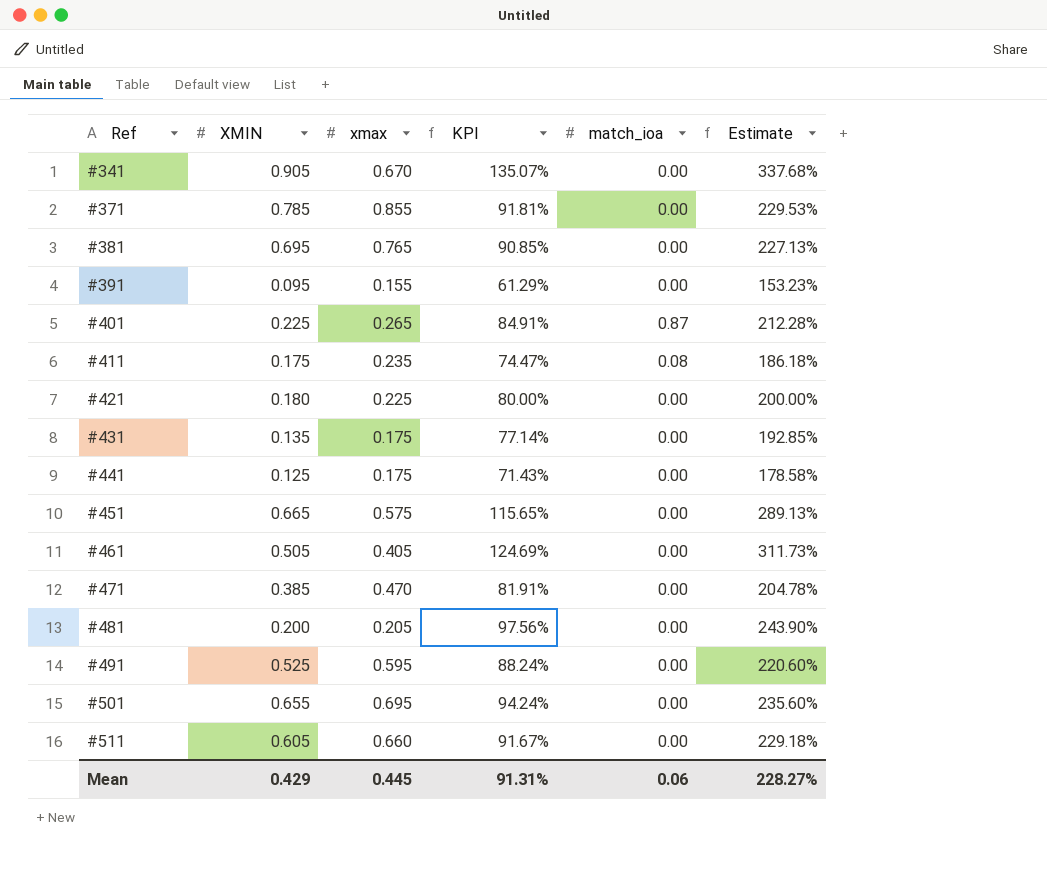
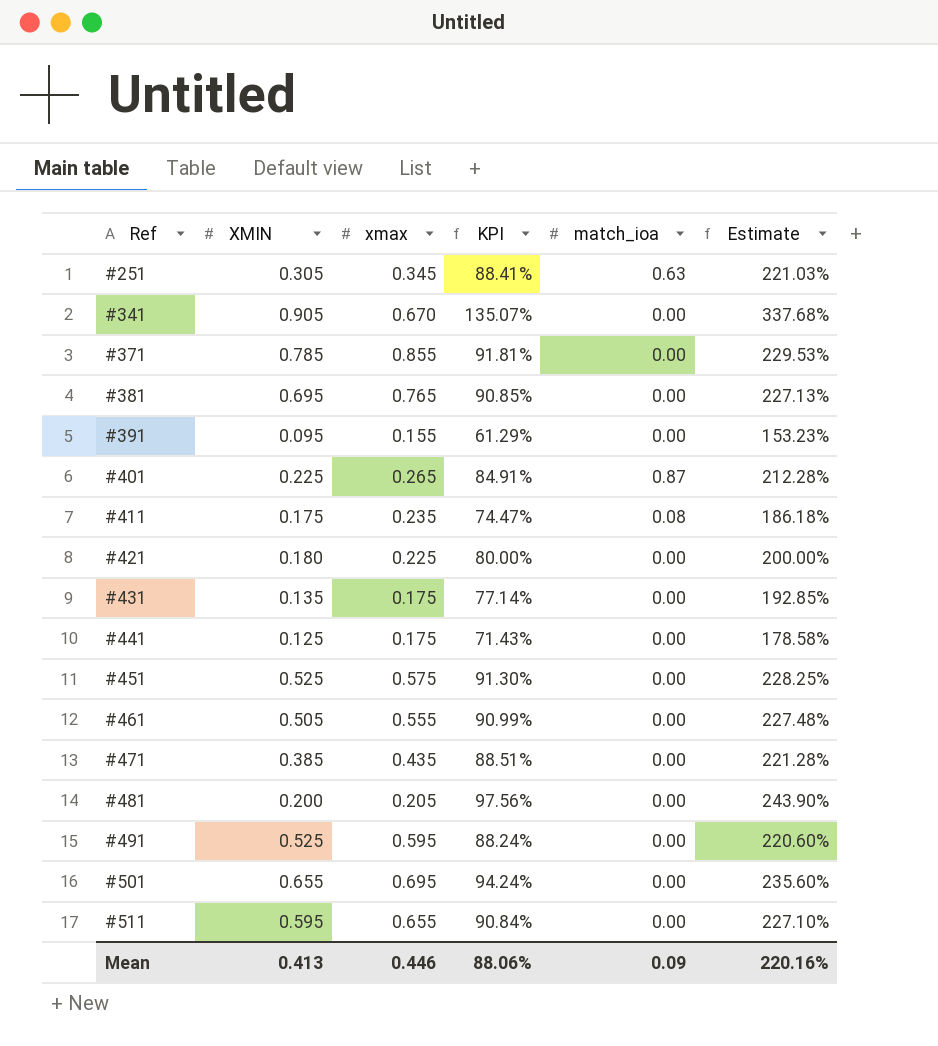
row #251: none -> 0.305 | 0.345 | 88.41% | 0.63 | 221.03%
#451 | XMIN: 0.665 -> 0.525
#451 | KPI: 115.65% -> 91.30%
#451 | Estimate: 289.13% -> 228.25%
#461 | xmax: 0.405 -> 0.555
#461 | KPI: 124.69% -> 90.99%
#461 | Estimate: 311.73% -> 227.48%
#471 | xmax: 0.470 -> 0.435
#471 | KPI: 81.91% -> 88.51%
#471 | Estimate: 204.78% -> 221.28%
#511 | XMIN: 0.605 -> 0.595
#511 | xmax: 0.660 -> 0.655
#511 | KPI: 91.67% -> 90.84%
#511 | Estimate: 229.18% -> 227.10%
Mean | XMIN: 0.429 -> 0.413
Mean | xmax: 0.445 -> 0.446
Mean | KPI: 91.31% -> 88.06%
Mean | match_ioa: 0.06 -> 0.09
Mean | Estimate: 228.27% -> 220.16%

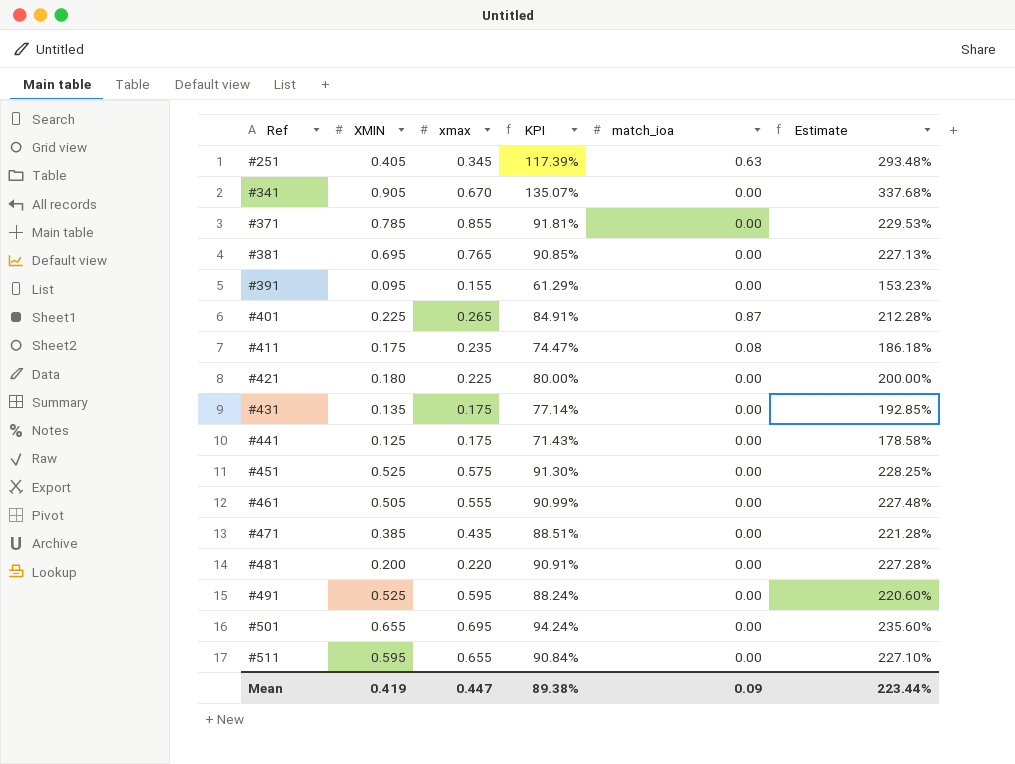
#251 | XMIN: 0.305 -> 0.405
#251 | KPI: 88.41% -> 117.39%
#251 | Estimate: 221.03% -> 293.48%
#481 | xmax: 0.205 -> 0.220
#481 | KPI: 97.56% -> 90.91%
#481 | Estimate: 243.90% -> 227.28%
Mean | XMIN: 0.413 -> 0.419
Mean | xmax: 0.446 -> 0.447
Mean | KPI: 88.06% -> 89.38%
Mean | Estimate: 220.16% -> 223.44%

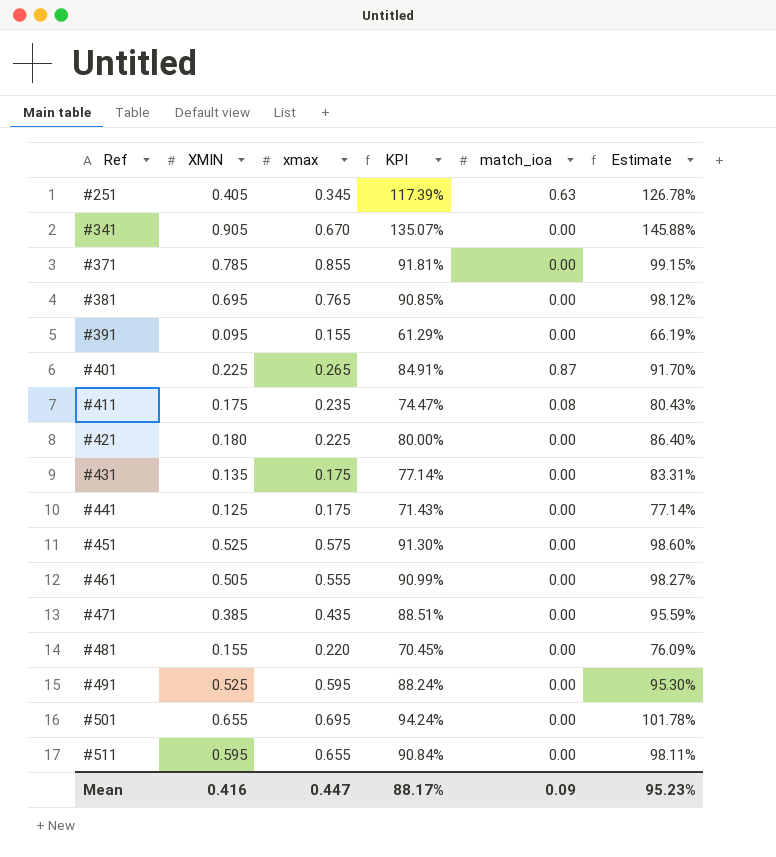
column Estimate | formula: [KPI] * 2.5 -> [KPI] * 1.08
#481 | XMIN: 0.200 -> 0.155
#481 | KPI: 90.91% -> 70.45%
Mean | XMIN: 0.419 -> 0.416
Mean | KPI: 89.38% -> 88.17%
Mean | Estimate: 223.44% -> 95.23%

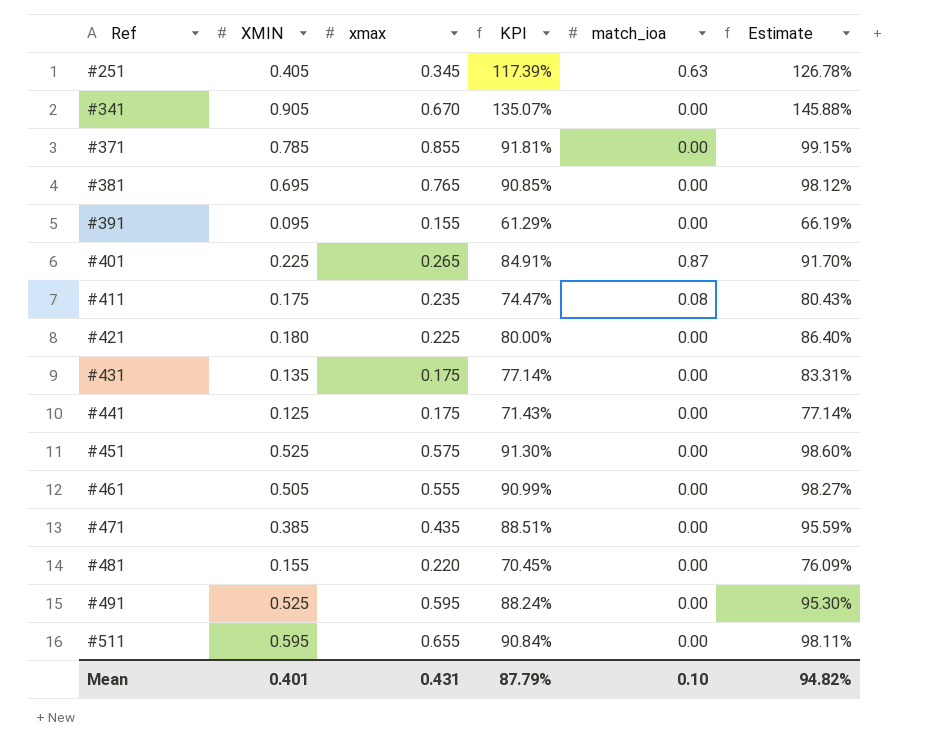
row #501: 0.655 | 0.695 | 94.24% | 0.00 | 101.78% -> none
Mean | XMIN: 0.416 -> 0.401
Mean | xmax: 0.447 -> 0.431
Mean | KPI: 88.17% -> 87.79%
Mean | match_ioa: 0.09 -> 0.10
Mean | Estimate: 95.23% -> 94.82%

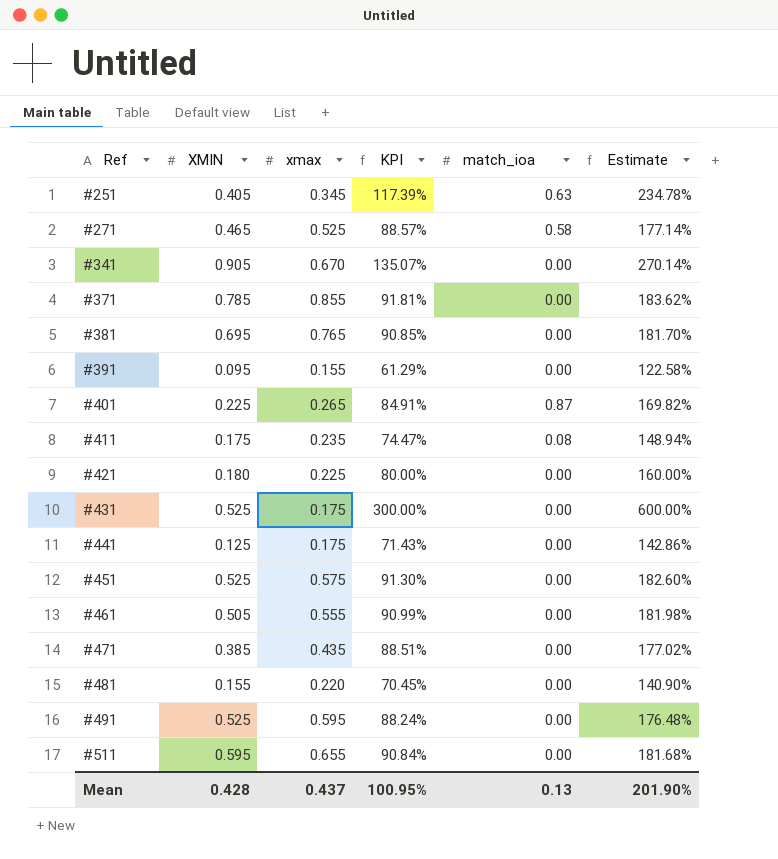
column Estimate | formula: [KPI] * 1.08 -> [KPI] * 2
row #271: none -> 0.465 | 0.525 | 88.57% | 0.58 | 177.14%
#431 | XMIN: 0.135 -> 0.525
#431 | KPI: 77.14% -> 300.00%
Mean | XMIN: 0.401 -> 0.428
Mean | xmax: 0.431 -> 0.437
Mean | KPI: 87.79% -> 100.95%
Mean | match_ioa: 0.10 -> 0.13
Mean | Estimate: 94.82% -> 201.90%

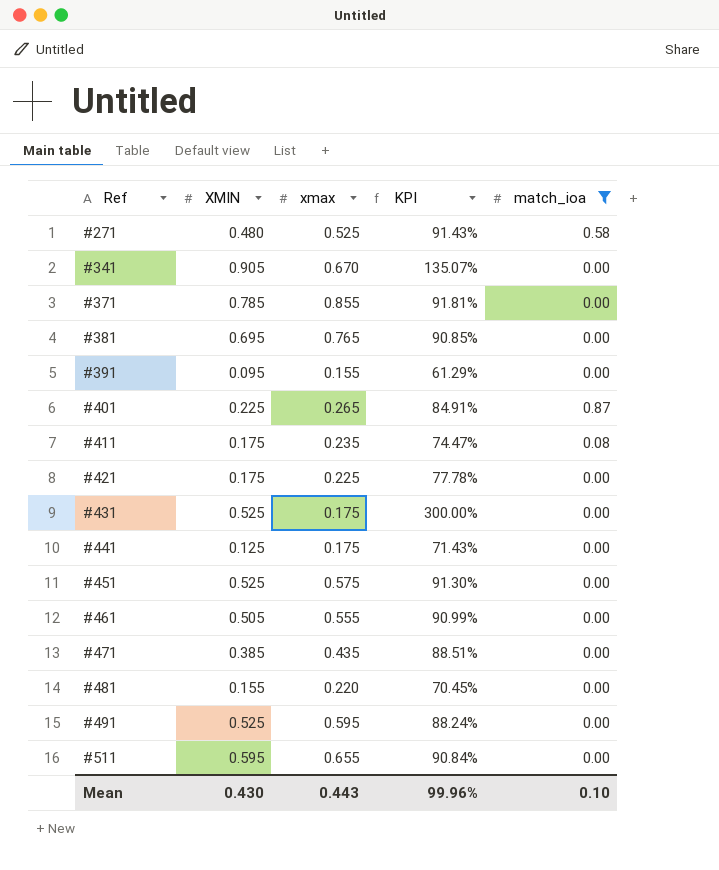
filter: none -> match_ioa != 0.63
column Estimate | formula: [KPI] * 2 -> none
#271 | XMIN: 0.465 -> 0.480
#271 | KPI: 88.57% -> 91.43%
#421 | XMIN: 0.180 -> 0.175
#421 | KPI: 80.00% -> 77.78%
Mean | XMIN: 0.428 -> 0.430
Mean | xmax: 0.437 -> 0.443
Mean | KPI: 100.95% -> 99.96%
Mean | match_ioa: 0.13 -> 0.10

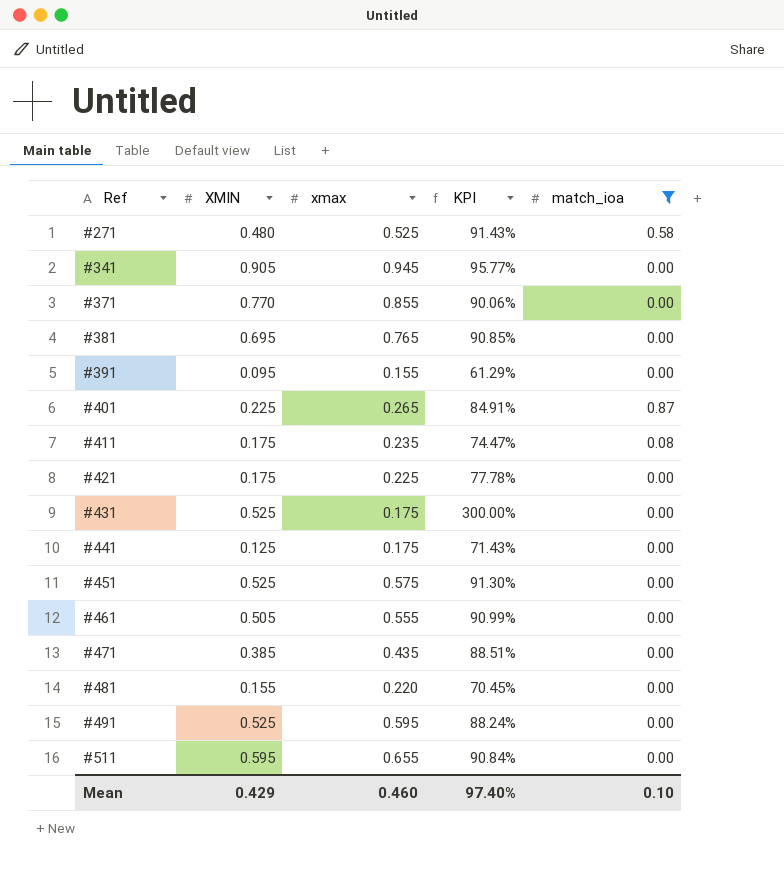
#341 | xmax: 0.670 -> 0.945
#341 | KPI: 135.07% -> 95.77%
#371 | XMIN: 0.785 -> 0.770
#371 | KPI: 91.81% -> 90.06%
Mean | XMIN: 0.430 -> 0.429
Mean | xmax: 0.443 -> 0.460
Mean | KPI: 99.96% -> 97.40%

